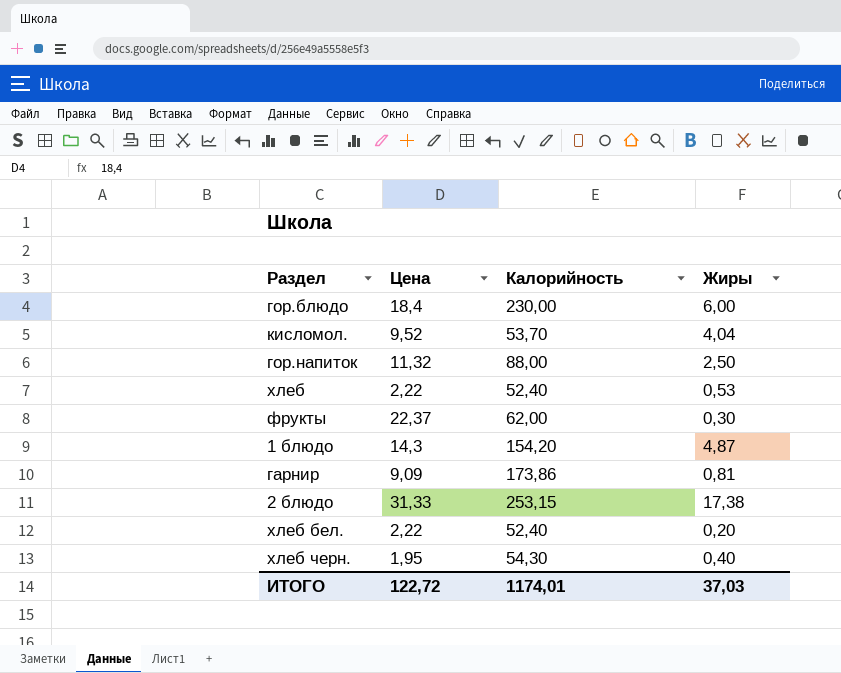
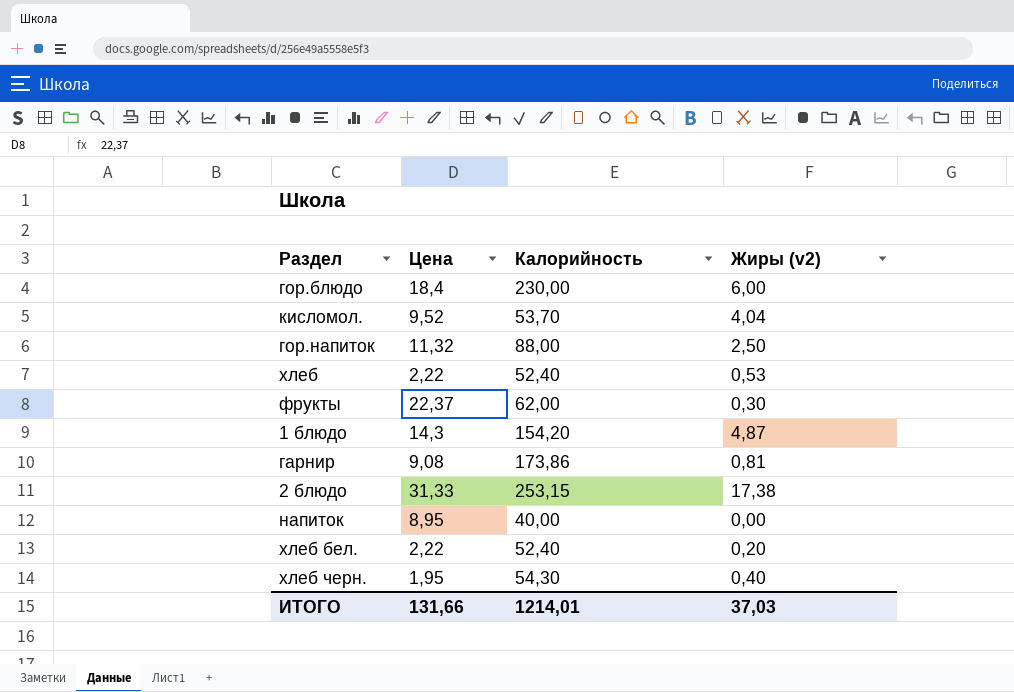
column name: Жиры -> Жиры (v2)
гарнир | Цена: 9,09 -> 9,08
row напиток: none -> 8,95 | 40,00 | 0,00
ИТОГО | Цена: 122,72 -> 131,66
ИТОГО | Калорийность: 1174,01 -> 1214,01

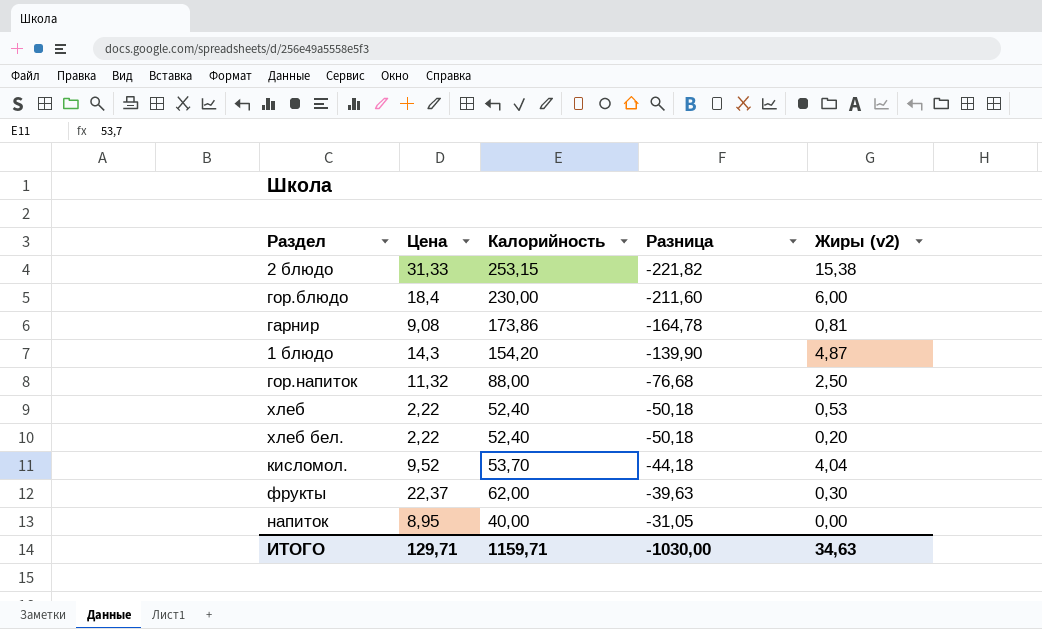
row order: none -> Разница ascending
column Разница | formula: none -> [Цена] - [Калорийность]
row хлеб черн.: 1,95 | 54,30 | 0,40 -> none
2 блюдо | Жиры (v2): 17,38 -> 15,38
ИТОГО | Цена: 131,66 -> 129,71
ИТОГО | Калорийность: 1214,01 -> 1159,71
ИТОГО | Жиры (v2): 37,03 -> 34,63

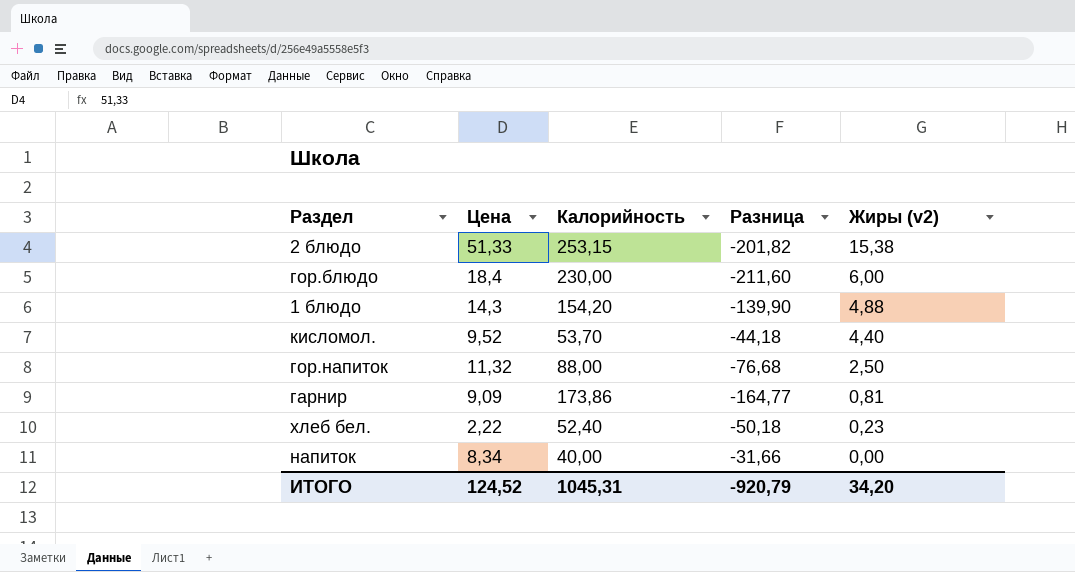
row order: Разница ascending -> Жиры (v2) descending
row хлеб: 2,22 | 52,40 | -50,18 | 0,53 -> none
row фрукты: 22,37 | 62,00 | -39,63 | 0,30 -> none
2 блюдо | Цена: 31,33 -> 51,33
2 блюдо | Разница: -221,82 -> -201,82
1 блюдо | Жиры (v2): 4,87 -> 4,88
кисломол. | Жиры (v2): 4,04 -> 4,40
гарнир | Цена: 9,08 -> 9,09
гарнир | Разница: -164,78 -> -164,77
хлеб бел. | Жиры (v2): 0,20 -> 0,23
напиток | Цена: 8,95 -> 8,34
напиток | Разница: -31,05 -> -31,66
ИТОГО | Цена: 129,71 -> 124,52
ИТОГО | Калорийность: 1159,71 -> 1045,31
ИТОГО | Разница: -1030,00 -> -920,79
ИТОГО | Жиры (v2): 34,63 -> 34,20

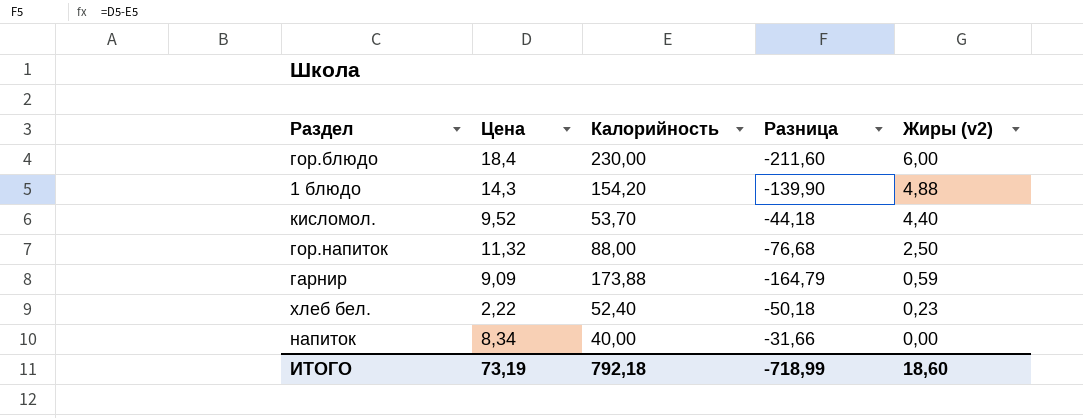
row 2 блюдо: 51,33 | 253,15 | -201,82 | 15,38 -> none
гарнир | Калорийность: 173,86 -> 173,88
гарнир | Разница: -164,77 -> -164,79
гарнир | Жиры (v2): 0,81 -> 0,59
ИТОГО | Цена: 124,52 -> 73,19
ИТОГО | Калорийность: 1045,31 -> 792,18
ИТОГО | Разница: -920,79 -> -718,99
ИТОГО | Жиры (v2): 34,20 -> 18,60

